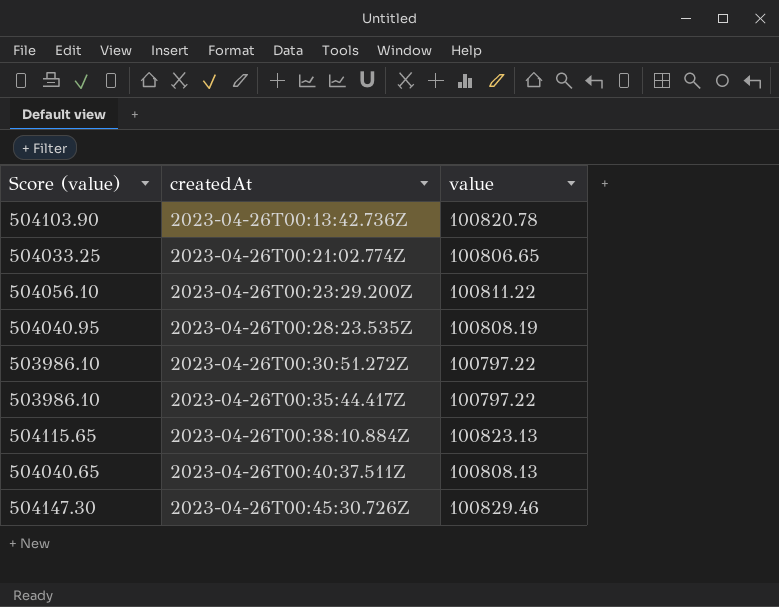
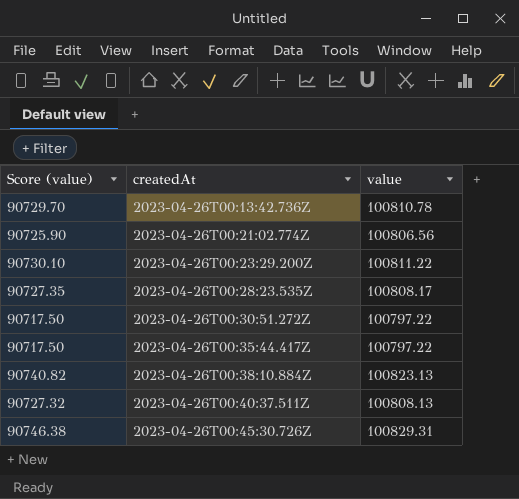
column Score (value) | formula: [value] * 5 -> [value] * 0.9
2023-04-26T00:13:42.736Z | value: 100820.78 -> 100810.78
2023-04-26T00:21:02.774Z | value: 100806.65 -> 100806.56
2023-04-26T00:28:23.535Z | value: 100808.19 -> 100808.17
2023-04-26T00:45:30.726Z | value: 100829.46 -> 100829.31

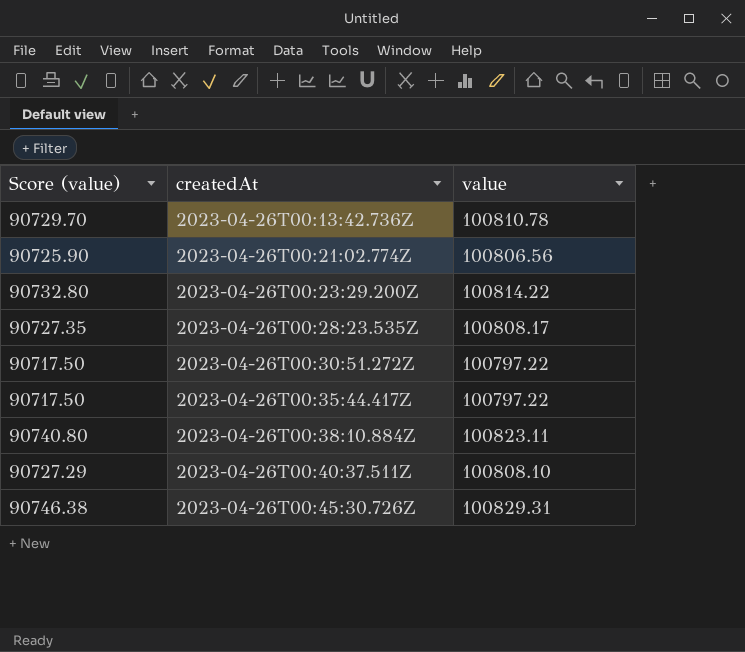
2023-04-26T00:23:29.200Z | Score (value): 90730.10 -> 90732.80
2023-04-26T00:23:29.200Z | value: 100811.22 -> 100814.22
2023-04-26T00:38:10.884Z | Score (value): 90740.82 -> 90740.80
2023-04-26T00:38:10.884Z | value: 100823.13 -> 100823.11
2023-04-26T00:40:37.511Z | Score (value): 90727.32 -> 90727.29
2023-04-26T00:40:37.511Z | value: 100808.13 -> 100808.10

